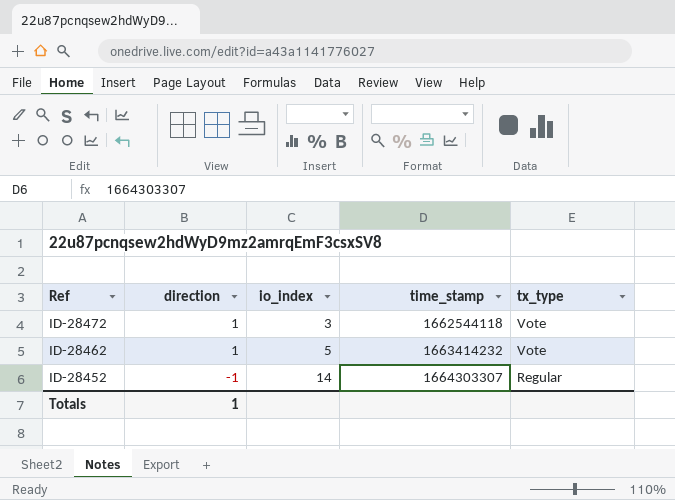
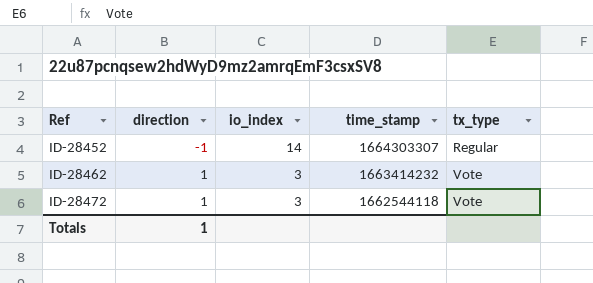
row order: Ref descending -> Ref ascending
ID-28462 | io_index: 5 -> 3

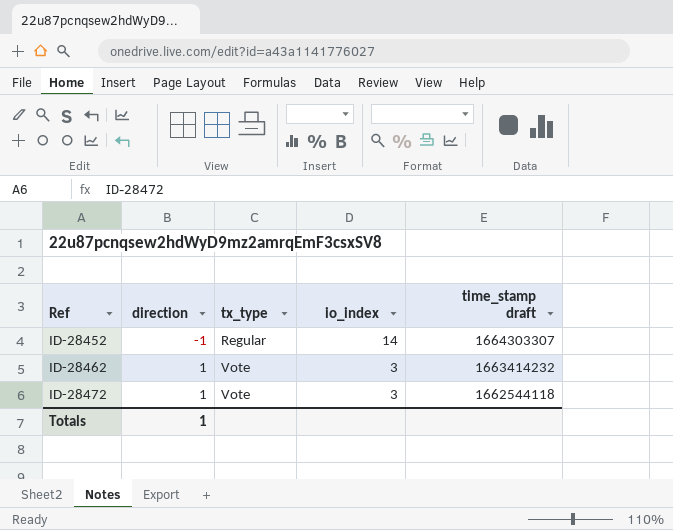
column tx_type | position: 5 -> 3
column name: time_stamp -> time_stamp draft

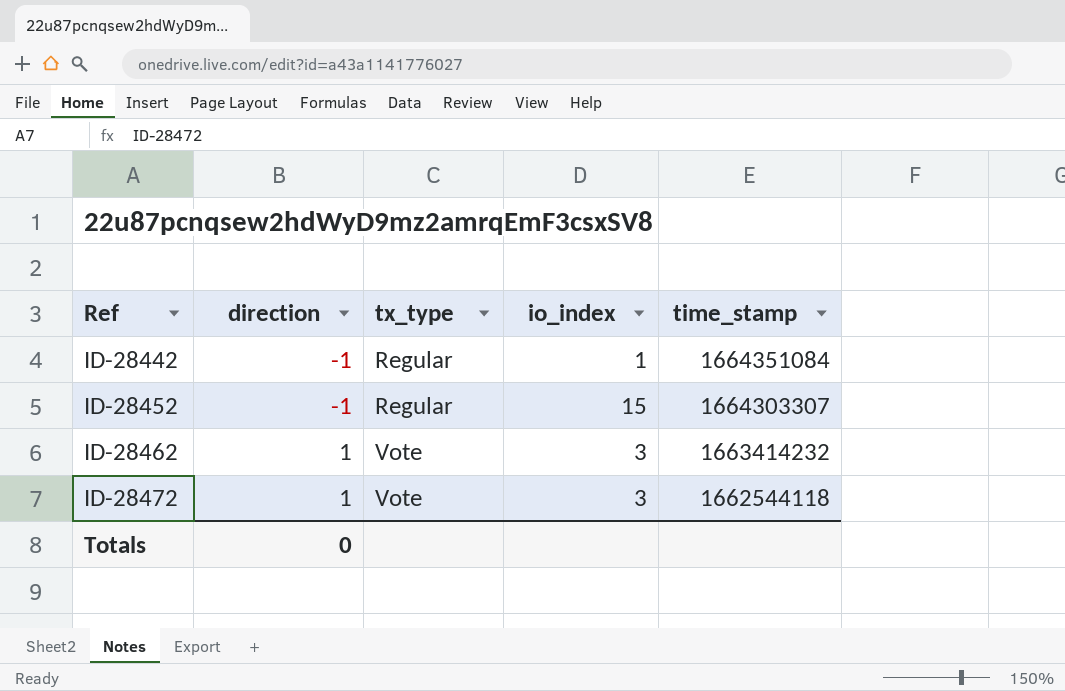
column name: time_stamp draft -> time_stamp
row ID-28442: none -> -1 | Regular | 1 | 1664351084
ID-28452 | io_index: 14 -> 15
Totals | direction: 1 -> 0

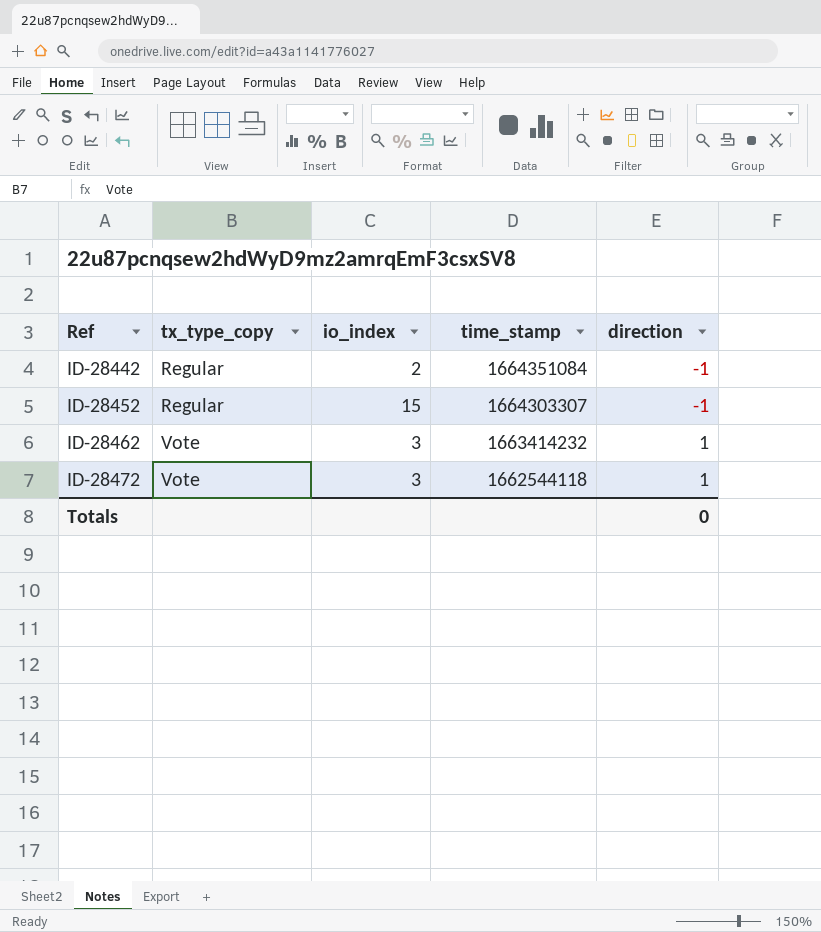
column name: tx_type -> tx_type_copy
column direction | position: 2 -> 5
ID-28442 | io_index: 1 -> 2

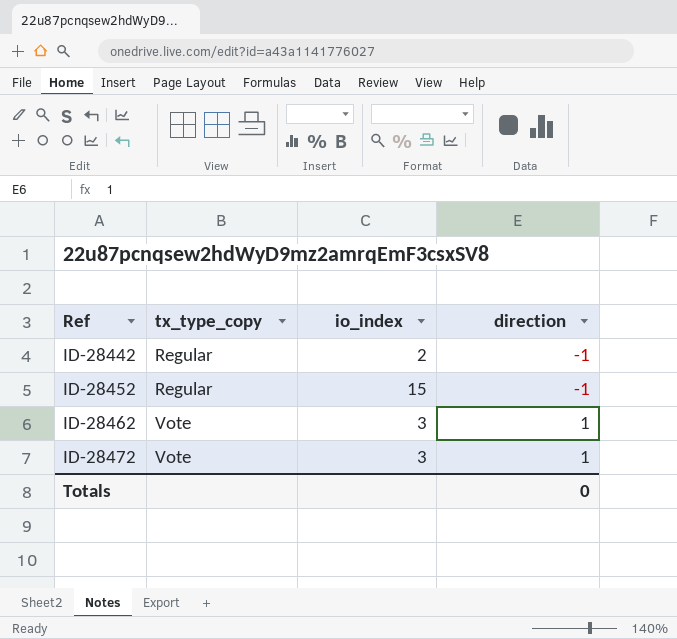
column time_stamp | position: 4 -> none

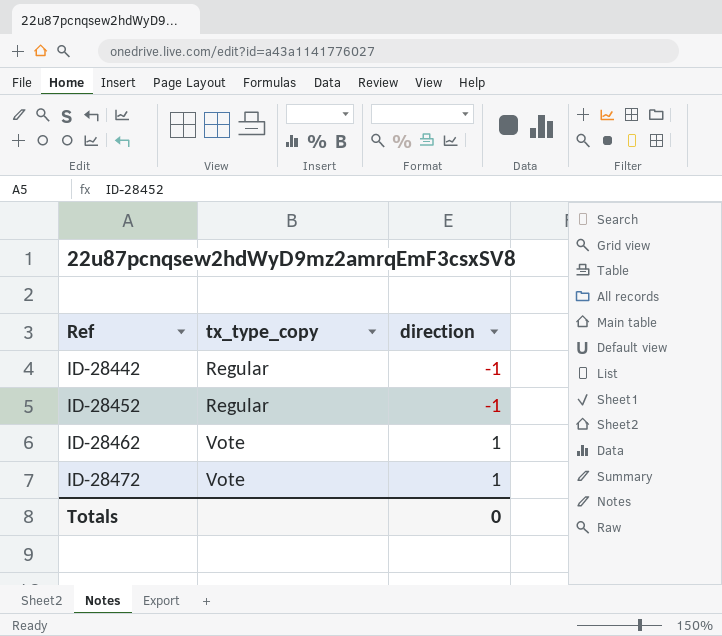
column io_index | position: 3 -> none

